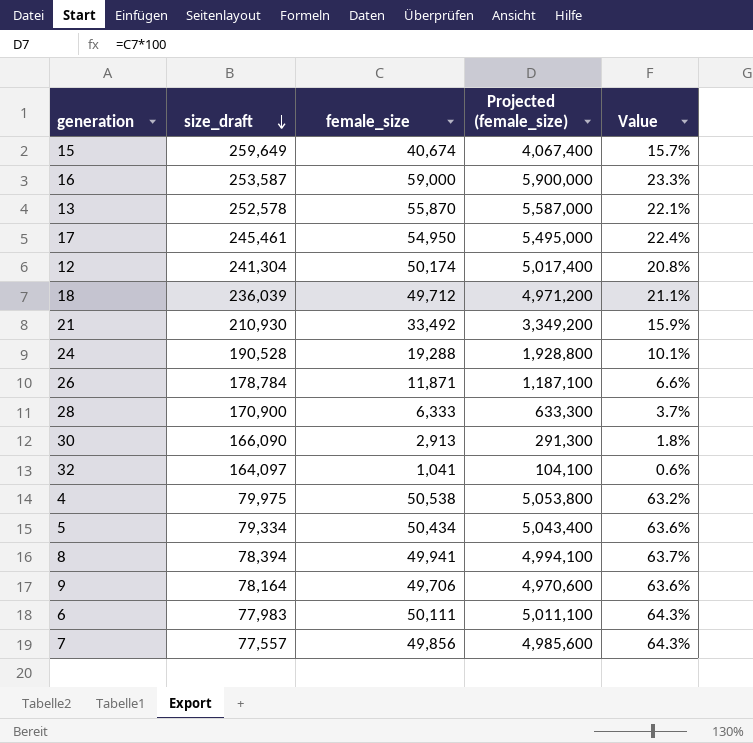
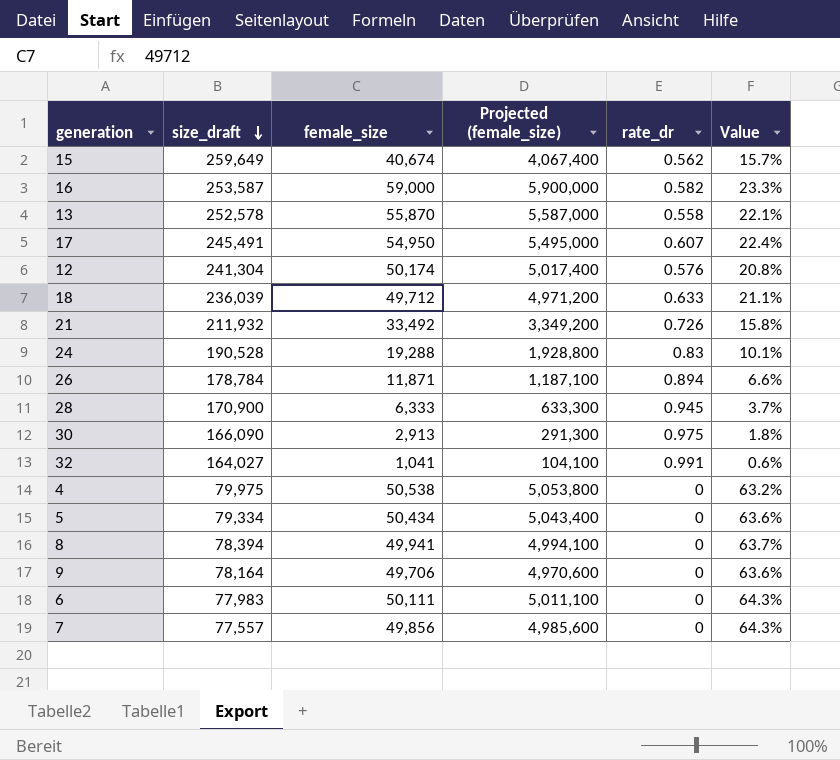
column rate_dr | position: none -> 5
17 | size_draft: 245,461 -> 245,491
21 | size_draft: 210,930 -> 211,932
21 | Value: 15.9% -> 15.8%
32 | size_draft: 164,097 -> 164,027

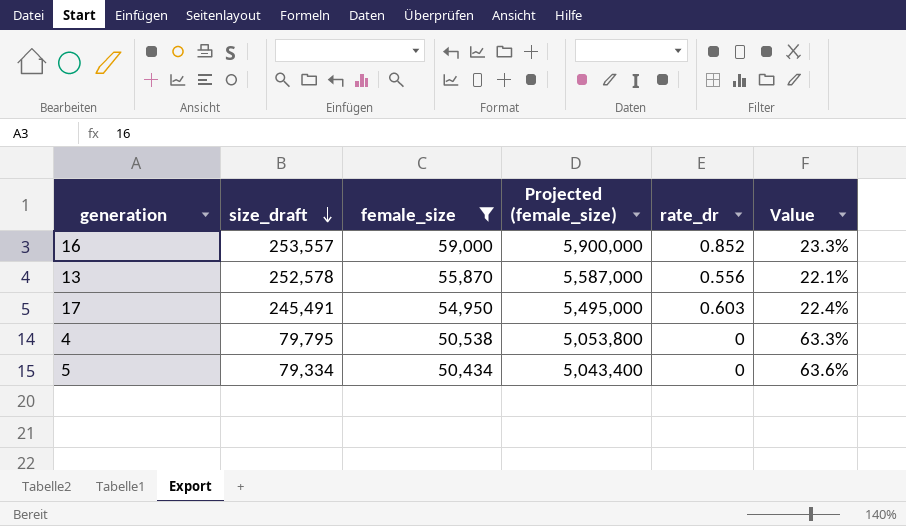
filter: none -> female_size >= 50,434
16 | size_draft: 253,587 -> 253,557
16 | rate_dr: 0.582 -> 0.852
13 | rate_dr: 0.558 -> 0.556
17 | rate_dr: 0.607 -> 0.603
4 | size_draft: 79,975 -> 79,795
4 | Value: 63.2% -> 63.3%

